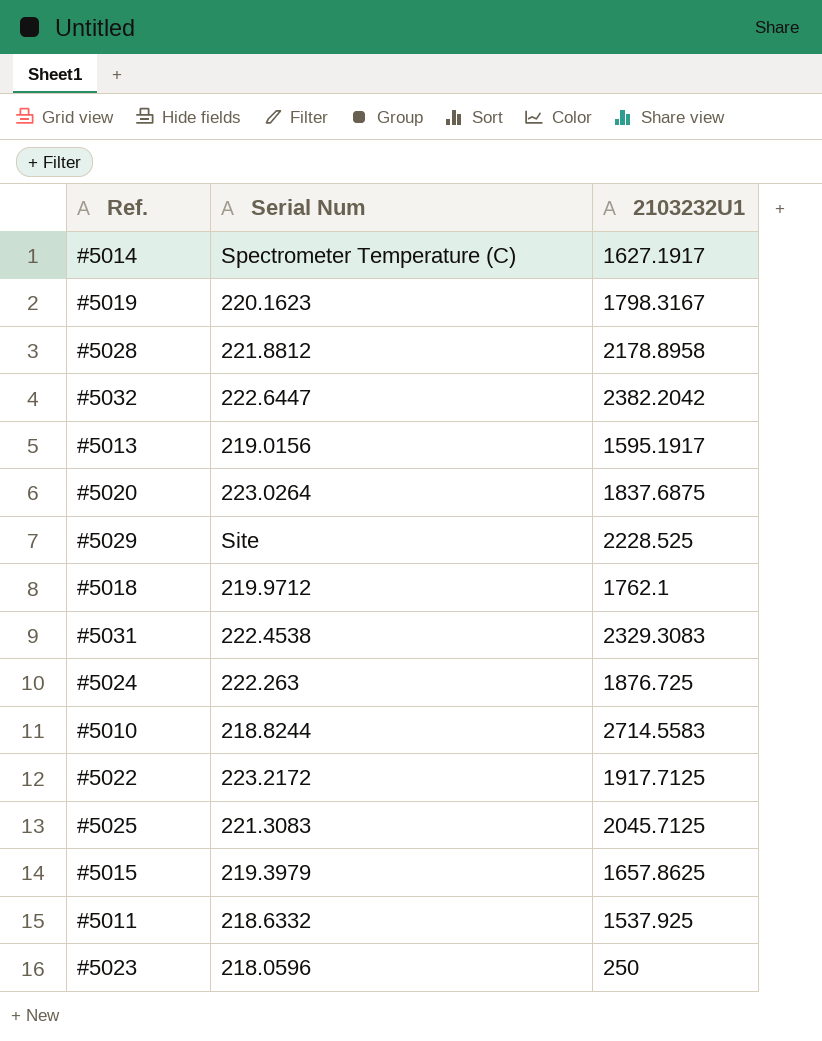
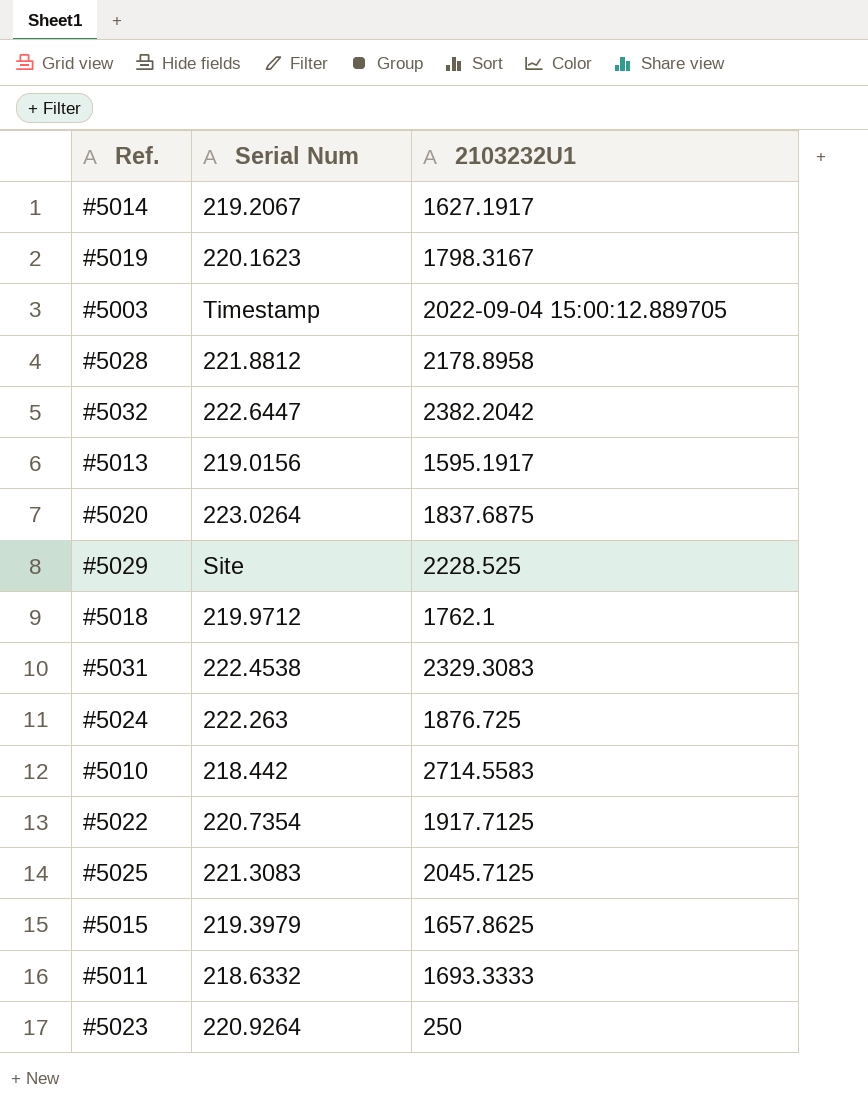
#5014 | Serial Num: Spectrometer Temperature (C) -> 219.2067
row #5003: none -> Timestamp | 2022-09-04 15:00:12.889705
#5010 | Serial Num: 218.8244 -> 218.442
#5022 | Serial Num: 223.2172 -> 220.7354
#5011 | 2103232U1: 1537.925 -> 1693.3333
#5023 | Serial Num: 218.0596 -> 220.9264

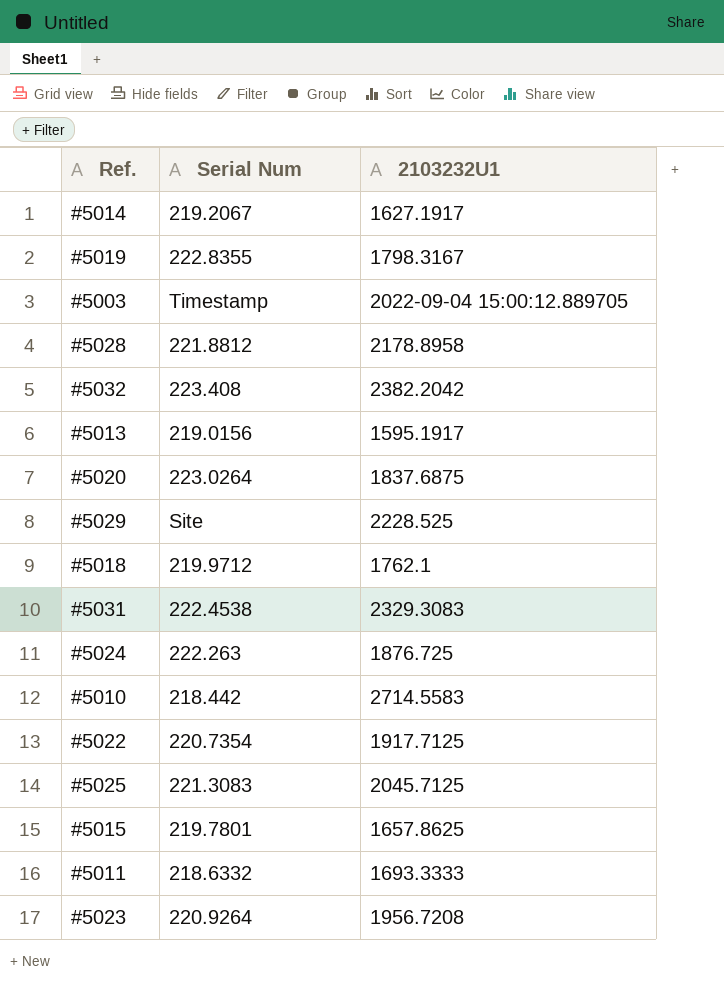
#5019 | Serial Num: 220.1623 -> 222.8355
#5032 | Serial Num: 222.6447 -> 223.408
#5015 | Serial Num: 219.3979 -> 219.7801
#5023 | 2103232U1: 250 -> 1956.7208

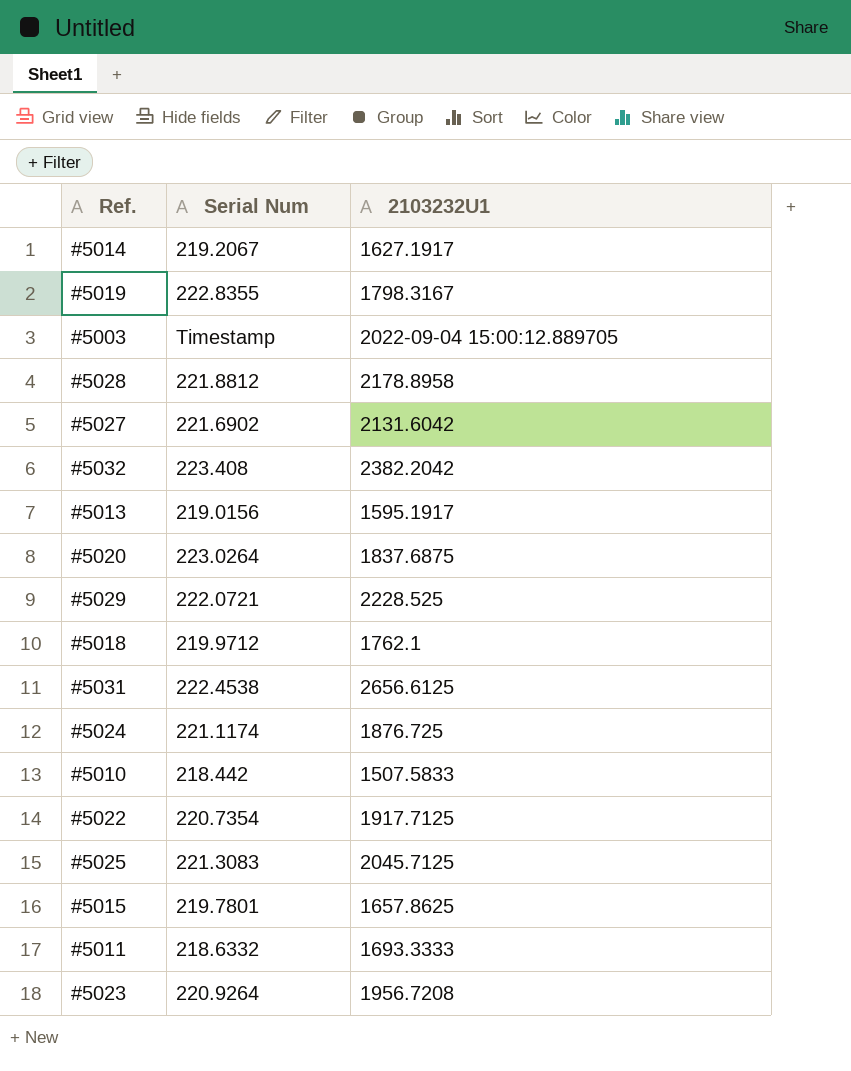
row #5027: none -> 221.6902 | 2131.6042
#5029 | Serial Num: Site -> 222.0721
#5031 | 2103232U1: 2329.3083 -> 2656.6125
#5024 | Serial Num: 222.263 -> 221.1174
#5010 | 2103232U1: 2714.5583 -> 1507.5833

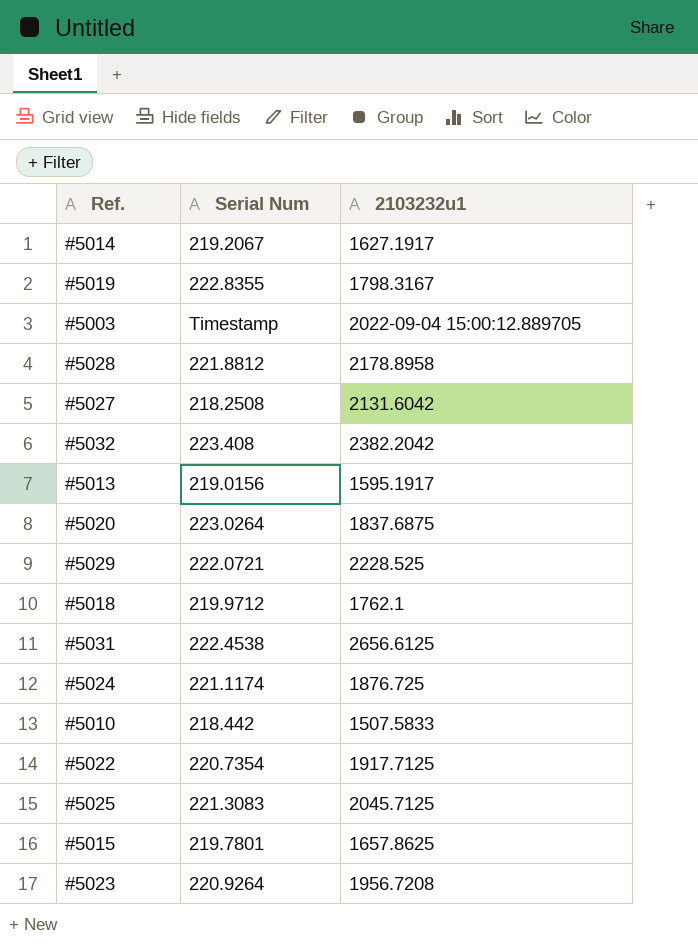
column name: 2103232U1 -> 2103232u1
row #5011: 218.6332 | 1693.3333 -> none
#5027 | Serial Num: 221.6902 -> 218.2508

